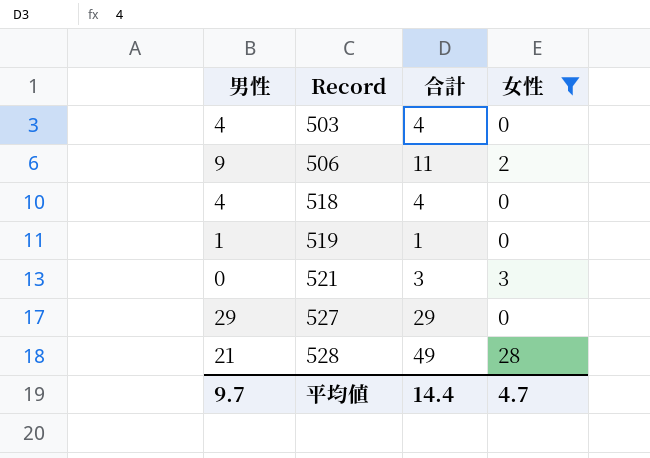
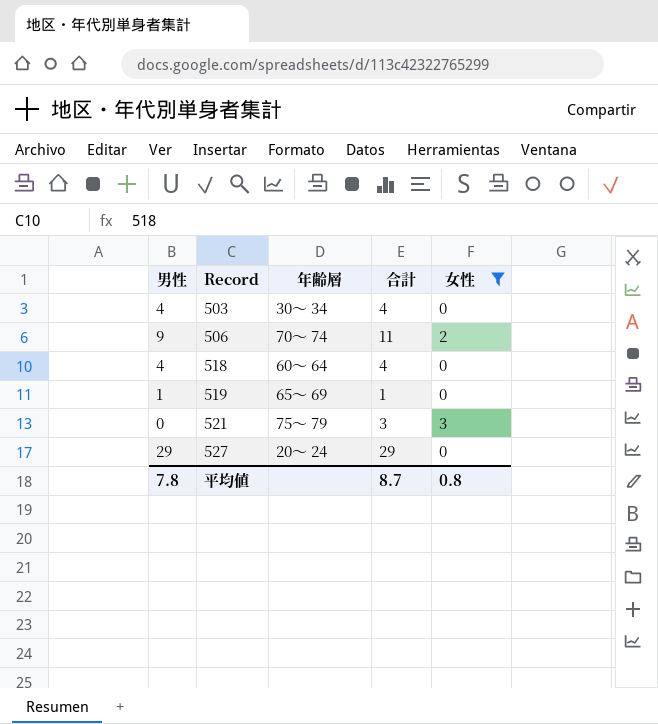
column 年齢層 | position: none -> 3
row 528: 21 | 49 | 28 -> none
平均値 | 男性: 9.7 -> 7.8
平均値 | 合計: 14.4 -> 8.7
平均値 | 女性: 4.7 -> 0.8

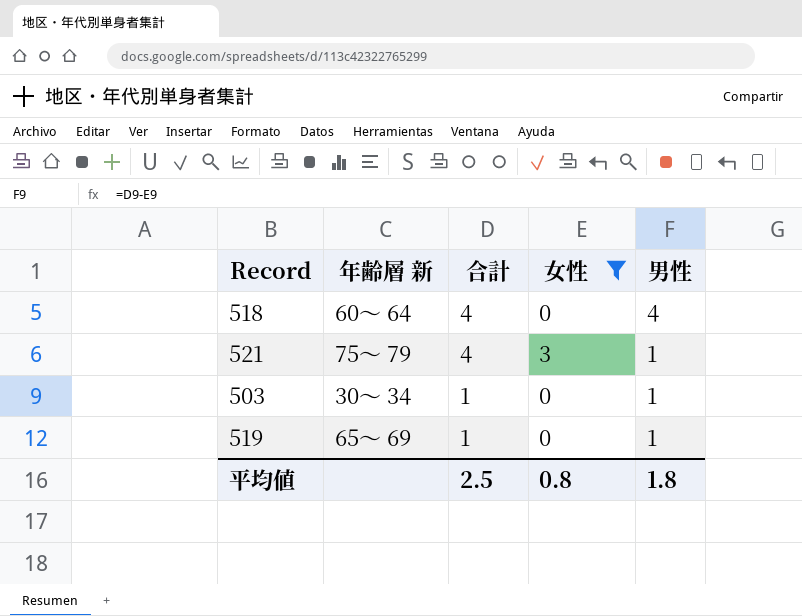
row order: Record ascending -> 合計 descending
column name: 年齢層 -> 年齢層 新
column 男性 | position: 1 -> 5
row 506: 9 | 70～ 74 | 11 | 2 -> none
row 527: 29 | 20～ 24 | 29 | 0 -> none
521 | 合計: 3 -> 4
521 | 男性: 0 -> 1
503 | 合計: 4 -> 1
503 | 男性: 4 -> 1
平均値 | 合計: 8.7 -> 2.5
平均値 | 男性: 7.8 -> 1.8

